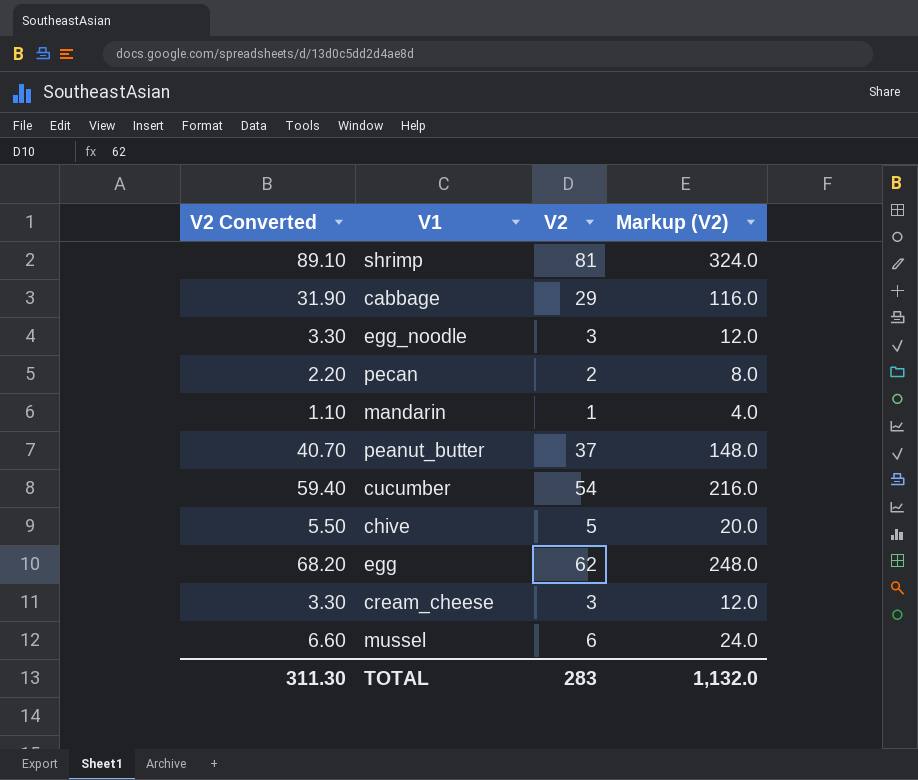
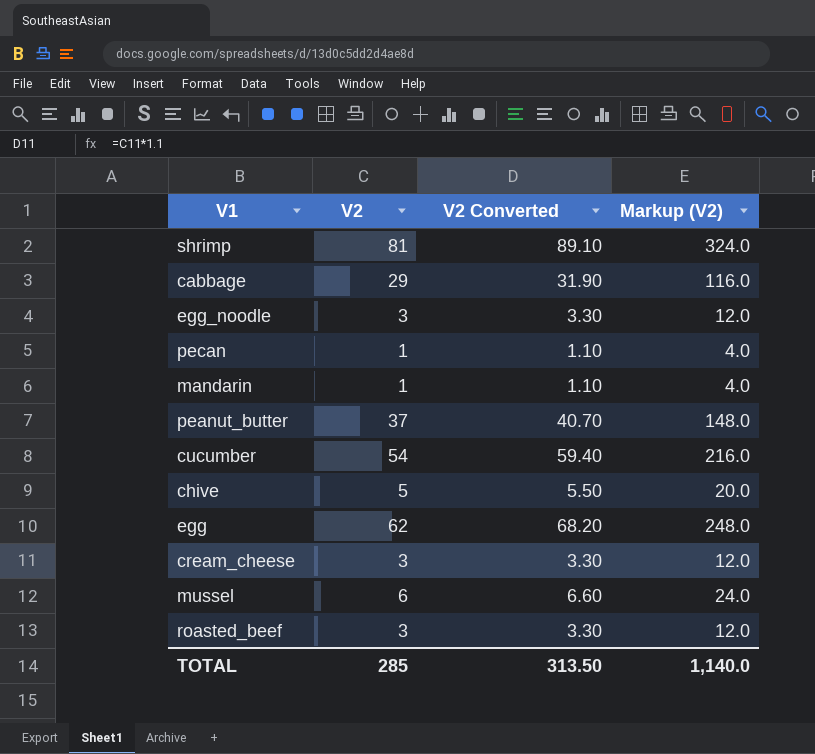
column V2 Converted | position: 1 -> 3
pecan | V2: 2 -> 1
pecan | V2 Converted: 2.20 -> 1.10
pecan | Markup (V2): 8.0 -> 4.0
row roasted_beef: none -> 3 | 3.30 | 12.0
TOTAL | V2: 283 -> 285
TOTAL | V2 Converted: 311.30 -> 313.50
TOTAL | Markup (V2): 1,132.0 -> 1,140.0

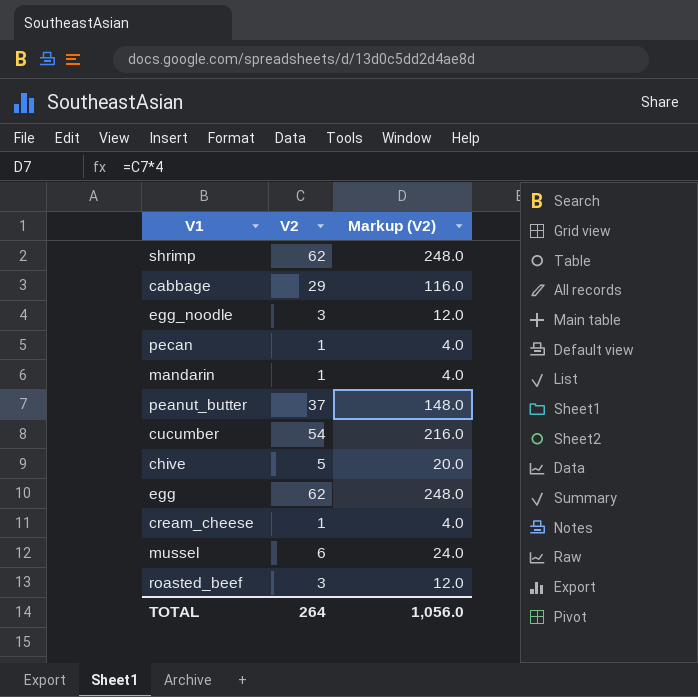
column V2 Converted | formula: [V2] * 1.1 -> none
shrimp | V2: 81 -> 62
shrimp | Markup (V2): 324.0 -> 248.0
cream_cheese | V2: 3 -> 1
cream_cheese | Markup (V2): 12.0 -> 4.0
TOTAL | V2: 285 -> 264
TOTAL | Markup (V2): 1,140.0 -> 1,056.0

